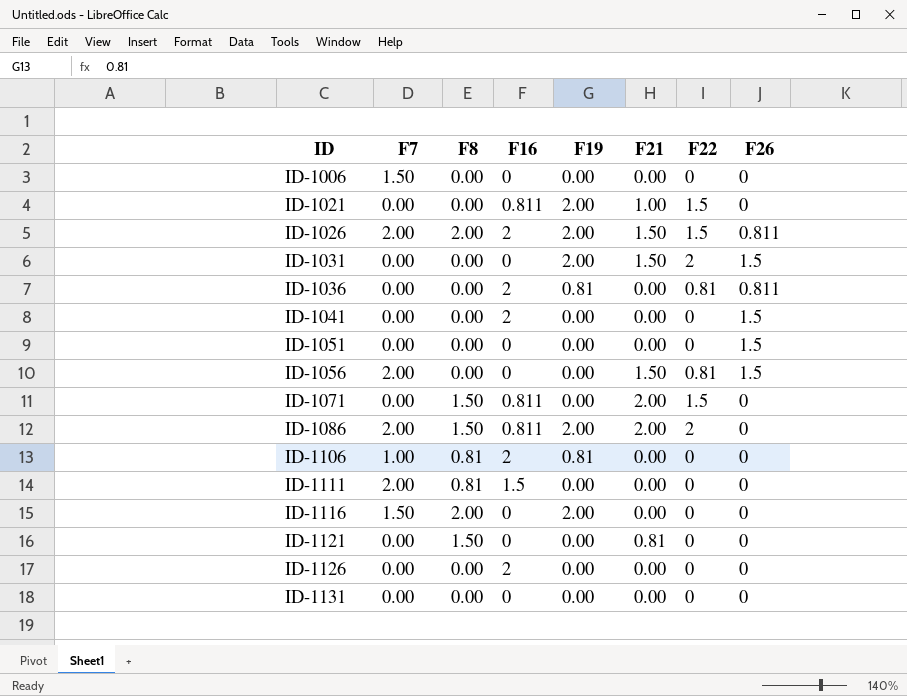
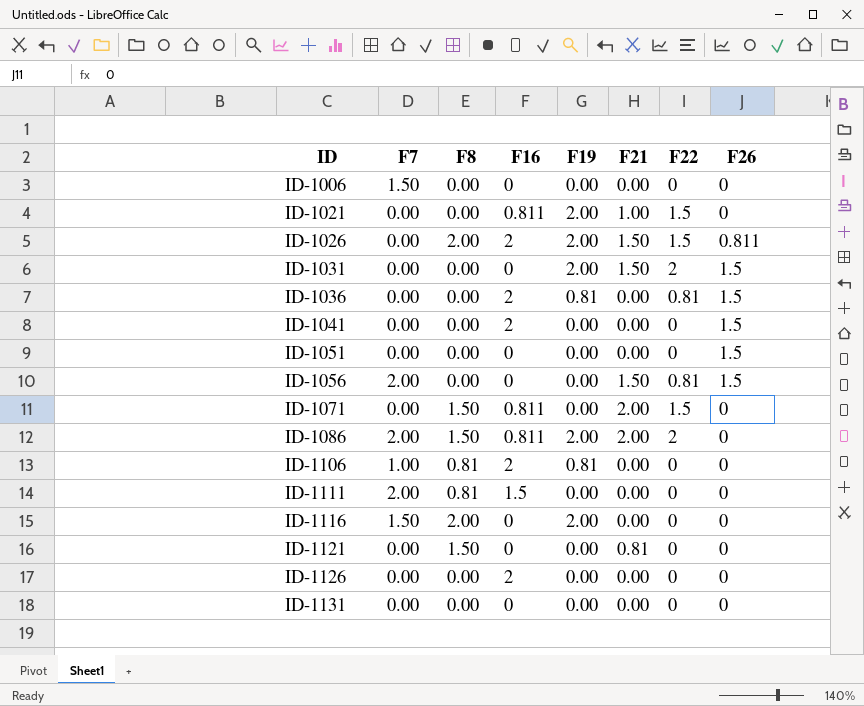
ID-1026 | F7: 2.00 -> 0.00
ID-1036 | F26: 0.811 -> 1.5

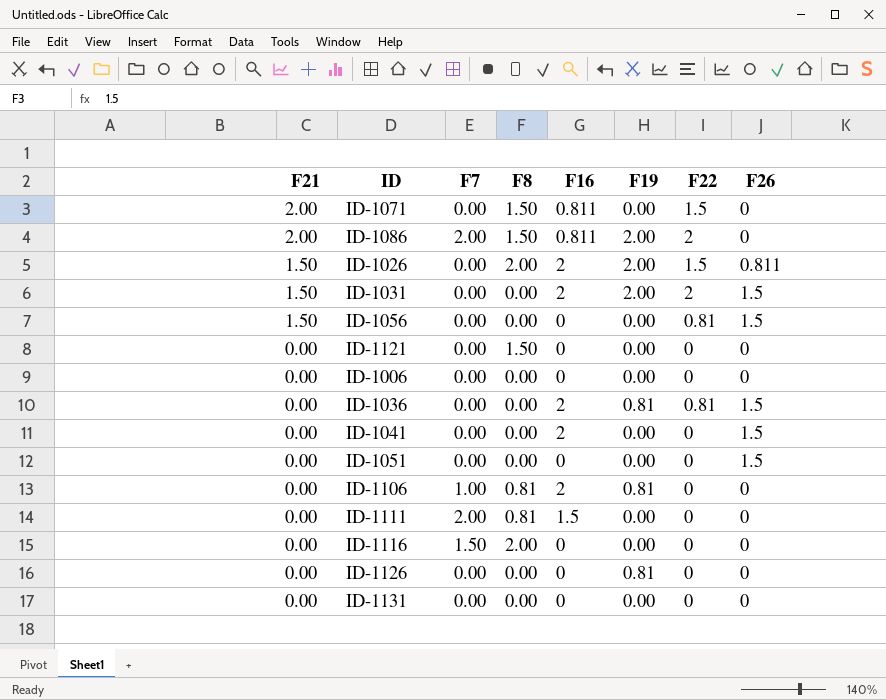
row order: ID ascending -> F21 descending
column F21 | position: 6 -> 1
row ID-1021: 0.00 | 0.00 | 0.811 | 2.00 | 1.00 | 1.5 | 0 -> none
ID-1031 | F16: 0 -> 2
ID-1056 | F7: 2.00 -> 0.00
ID-1121 | F21: 0.81 -> 0.00
ID-1006 | F7: 1.50 -> 0.00
ID-1116 | F19: 2.00 -> 0.00
ID-1126 | F16: 2 -> 0
ID-1126 | F19: 0.00 -> 0.81

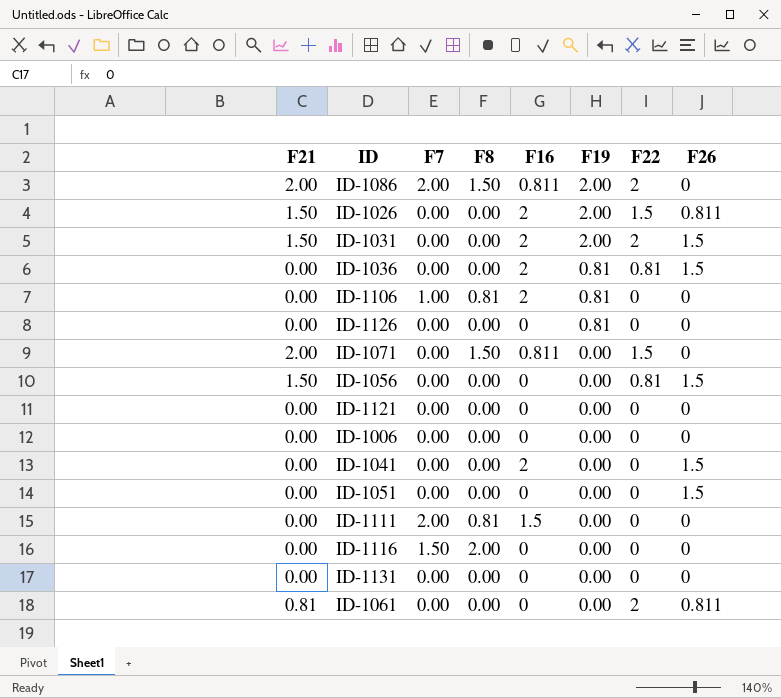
row order: F21 descending -> F19 descending
ID-1026 | F8: 2.00 -> 0.00
ID-1121 | F8: 1.50 -> 0.00
row ID-1061: none -> 0.81 | 0.00 | 0.00 | 0 | 0.00 | 2 | 0.811

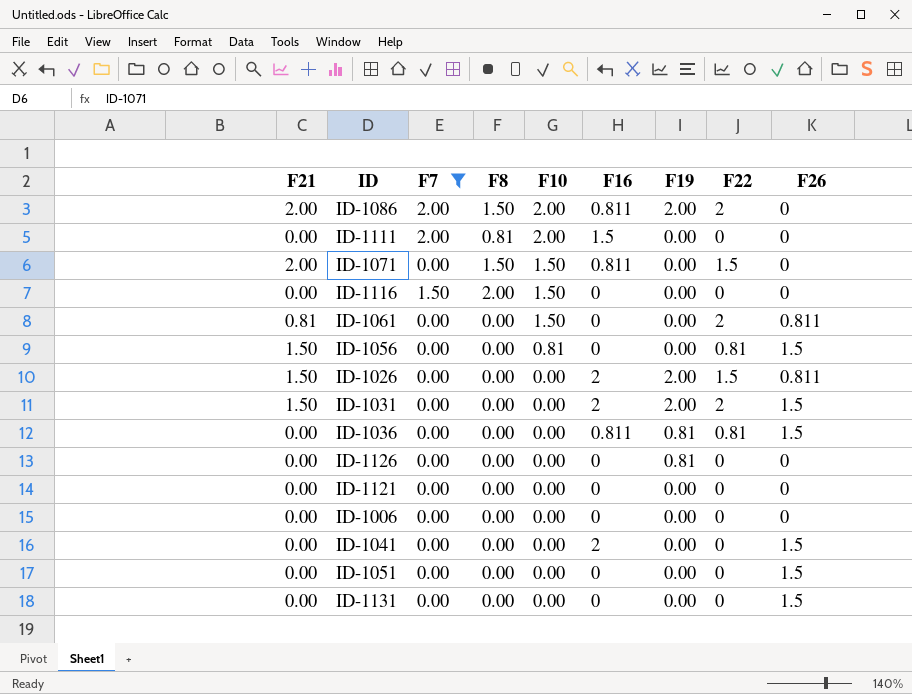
filter: none -> F7 != 1.00
row order: F19 descending -> F10 descending
column F10 | position: none -> 5
ID-1036 | F16: 2 -> 0.811
ID-1131 | F26: 0 -> 1.5

